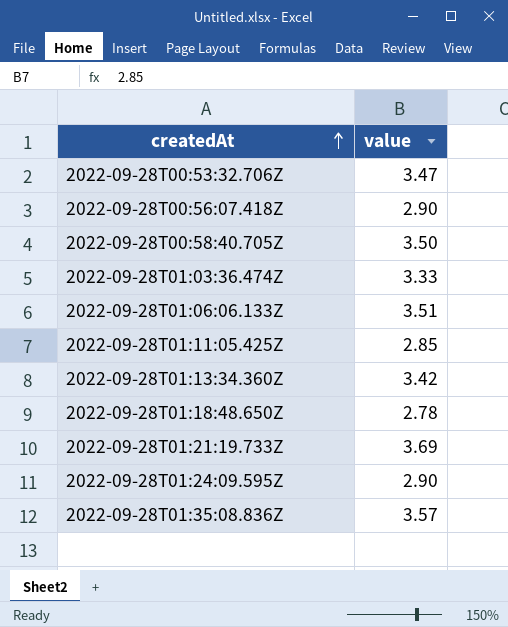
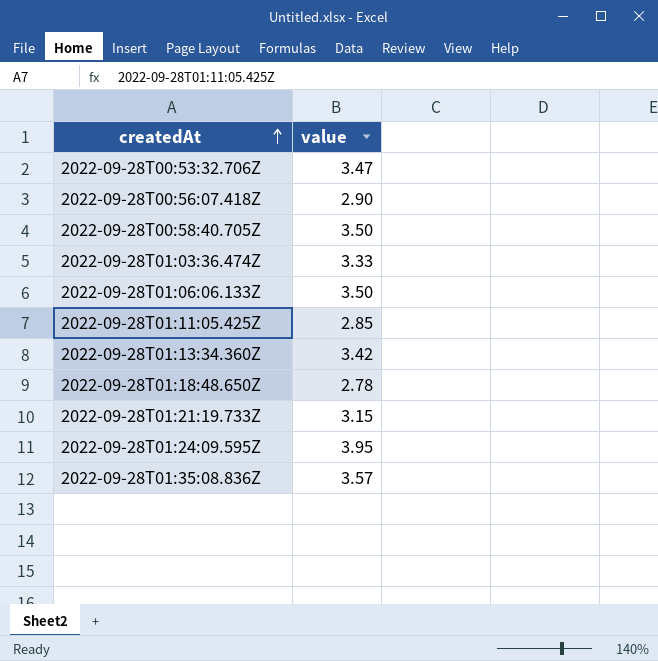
2022-09-28T01:06:06.133Z | value: 3.51 -> 3.50
2022-09-28T01:21:19.733Z | value: 3.69 -> 3.15
2022-09-28T01:24:09.595Z | value: 2.90 -> 3.95

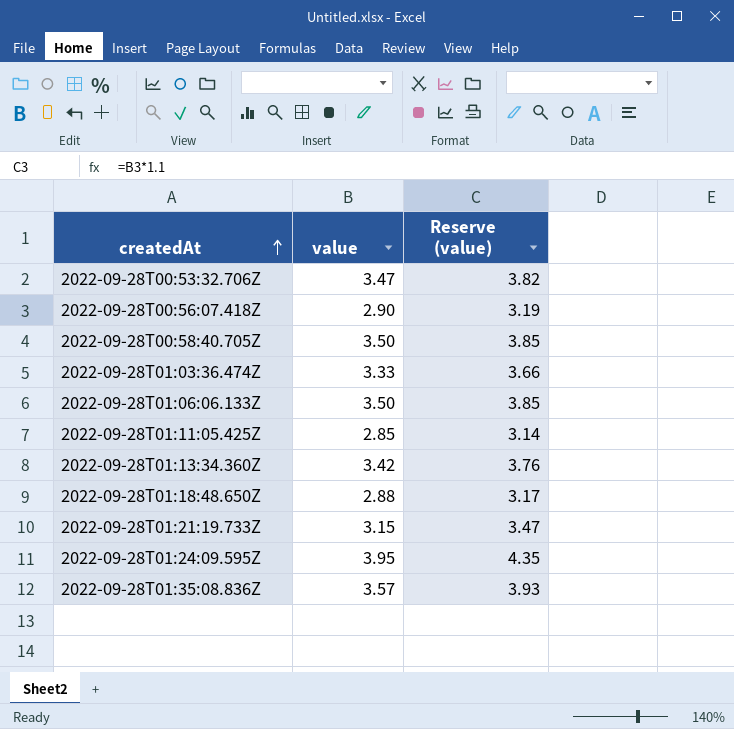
column Reserve (value) | formula: none -> [value] * 1.1
2022-09-28T01:18:48.650Z | value: 2.78 -> 2.88

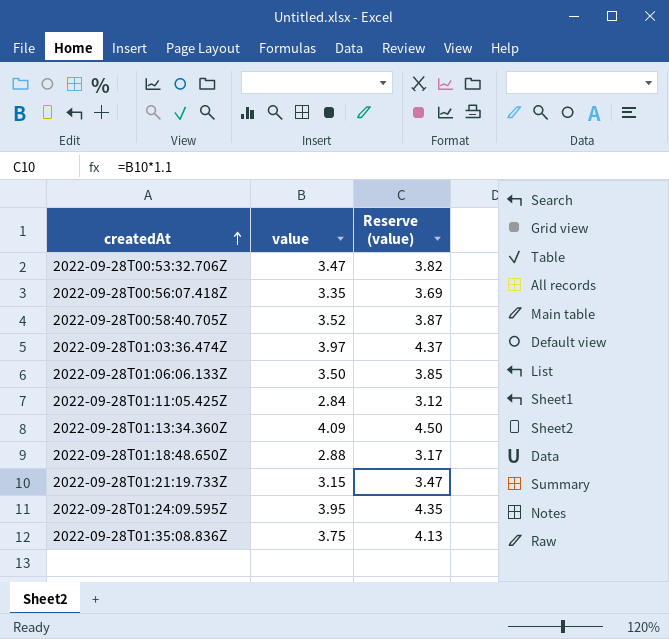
2022-09-28T00:56:07.418Z | value: 2.90 -> 3.35
2022-09-28T00:56:07.418Z | Reserve (value): 3.19 -> 3.69
2022-09-28T00:58:40.705Z | value: 3.50 -> 3.52
2022-09-28T00:58:40.705Z | Reserve (value): 3.85 -> 3.87
2022-09-28T01:03:36.474Z | value: 3.33 -> 3.97
2022-09-28T01:03:36.474Z | Reserve (value): 3.66 -> 4.37
2022-09-28T01:11:05.425Z | value: 2.85 -> 2.84
2022-09-28T01:11:05.425Z | Reserve (value): 3.14 -> 3.12
2022-09-28T01:13:34.360Z | value: 3.42 -> 4.09
2022-09-28T01:13:34.360Z | Reserve (value): 3.76 -> 4.50
2022-09-28T01:35:08.836Z | value: 3.57 -> 3.75
2022-09-28T01:35:08.836Z | Reserve (value): 3.93 -> 4.13

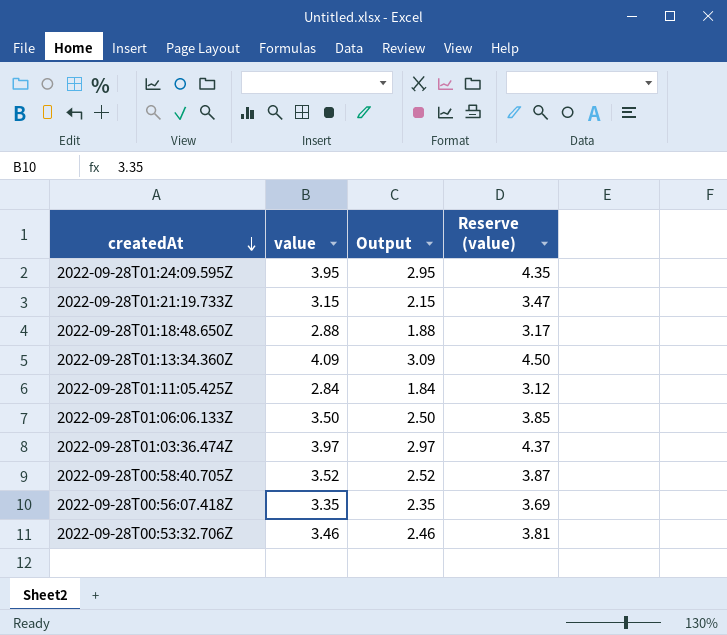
row order: createdAt ascending -> createdAt descending
column Output | formula: none -> [value] - 1
row 2022-09-28T01:35:08.836Z: 3.75 | 4.13 -> none
2022-09-28T00:53:32.706Z | value: 3.47 -> 3.46
2022-09-28T00:53:32.706Z | Reserve (value): 3.82 -> 3.81

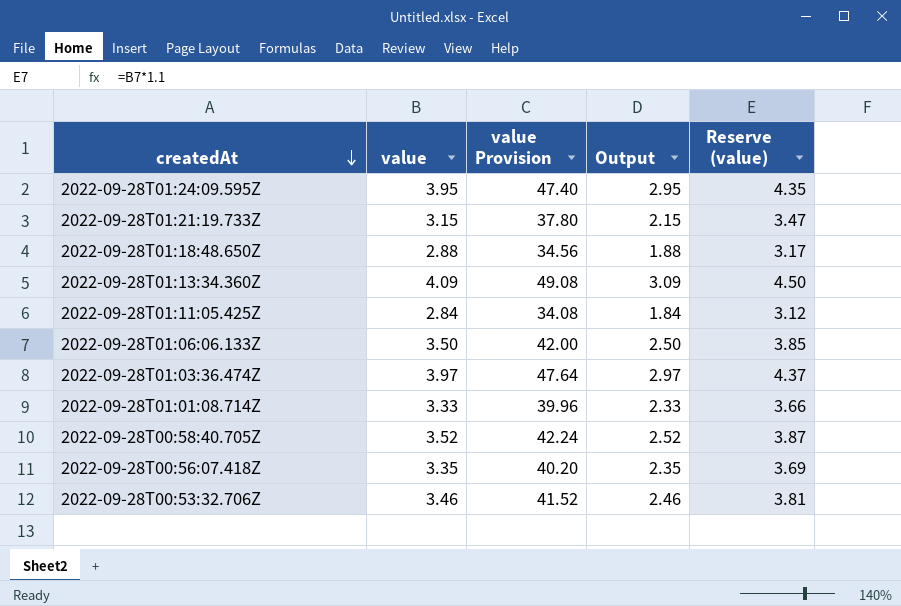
column value Provision | formula: none -> [value] * 12
row 2022-09-28T01:01:08.714Z: none -> 3.33 | 39.96 | 2.33 | 3.66

